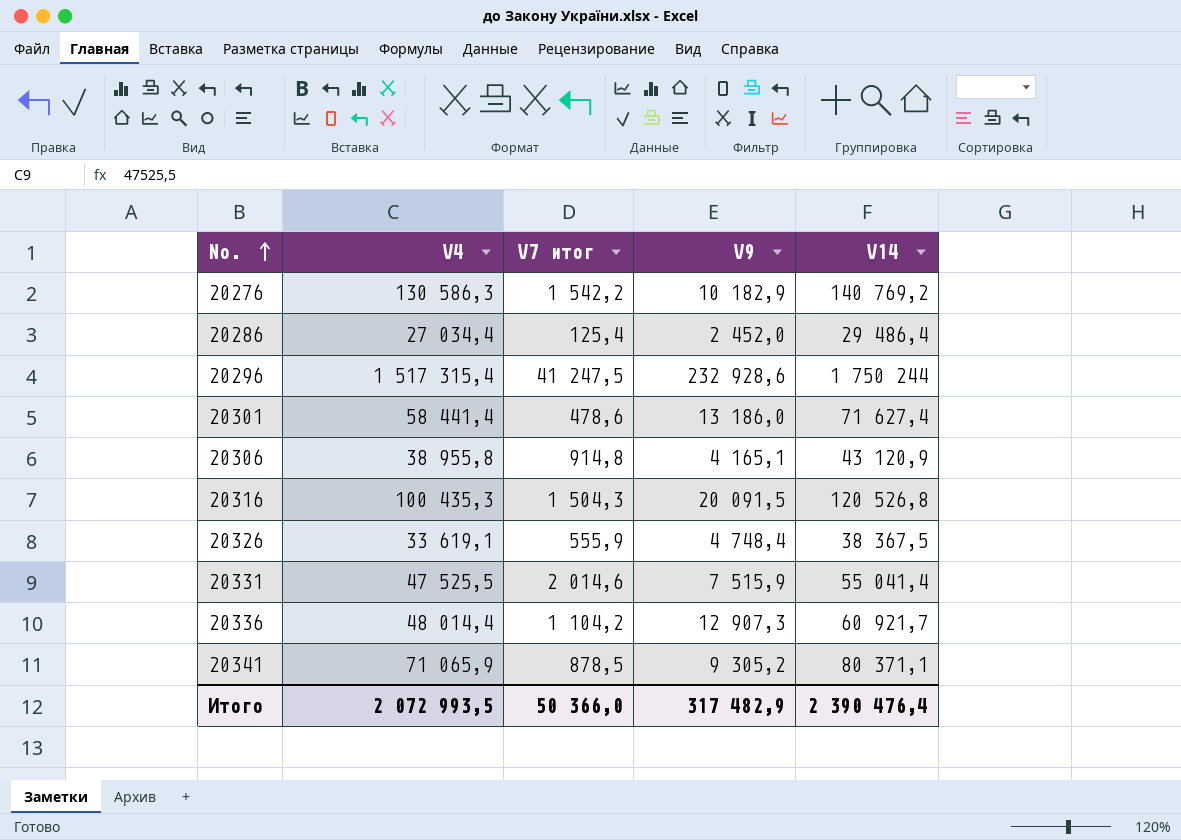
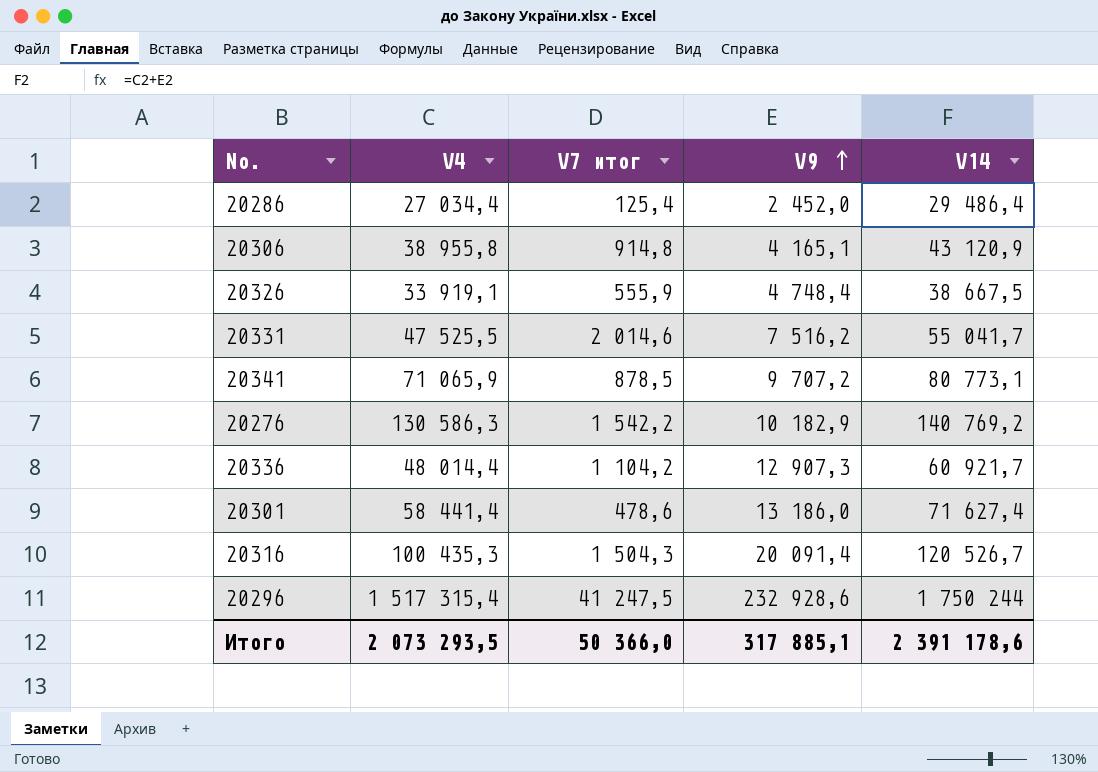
row order: No. ascending -> V9 ascending
20326 | V4: 33 619,1 -> 33 919,1
20326 | V14: 38 367,5 -> 38 667,5
20331 | V9: 7 515,9 -> 7 516,2
20331 | V14: 55 041,4 -> 55 041,7
20341 | V9: 9 305,2 -> 9 707,2
20341 | V14: 80 371,1 -> 80 773,1
20316 | V9: 20 091,5 -> 20 091,4
20316 | V14: 120 526,8 -> 120 526,7
Итого | V4: 2 072 993,5 -> 2 073 293,5
Итого | V9: 317 482,9 -> 317 885,1
Итого | V14: 2 390 476,4 -> 2 391 178,6

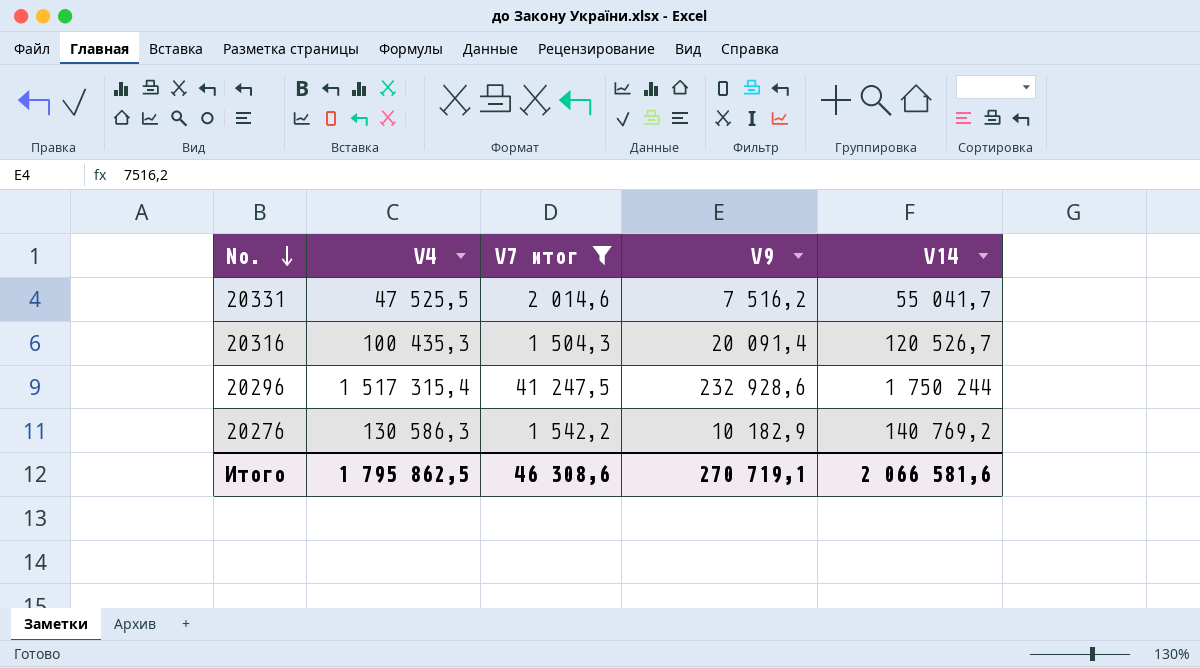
filter: none -> V7 итог >= 1 504,3
row order: V9 ascending -> No. descending
Итого | V4: 2 073 293,5 -> 1 795 862,5
Итого | V7 итог: 50 366,0 -> 46 308,6
Итого | V9: 317 885,1 -> 270 719,1
Итого | V14: 2 391 178,6 -> 2 066 581,6

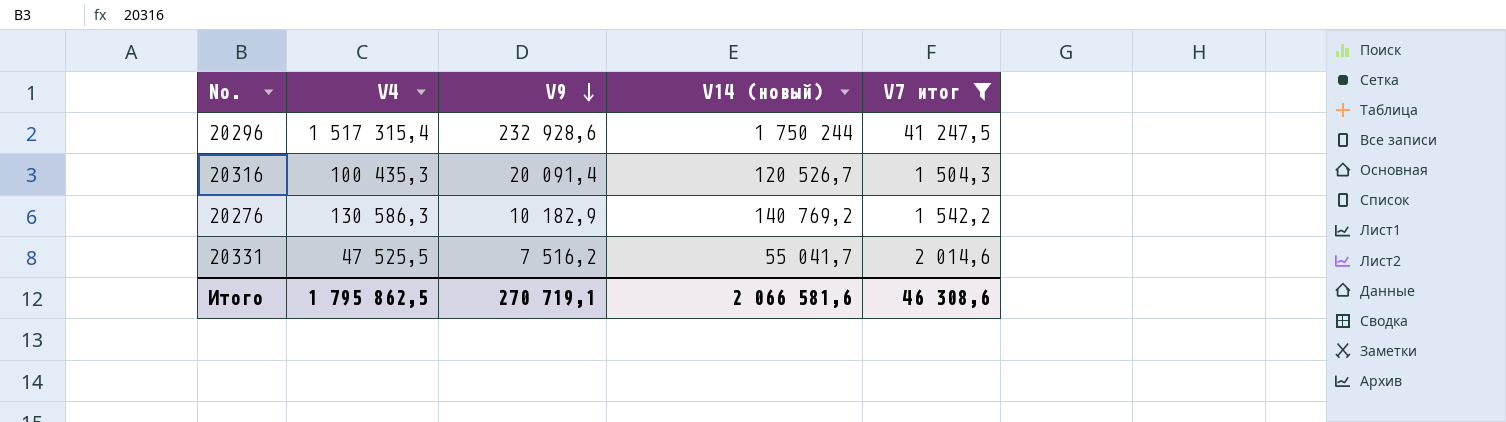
row order: No. descending -> V9 descending
column name: V14 -> V14 (новый)
column V7 итог | position: 3 -> 5

